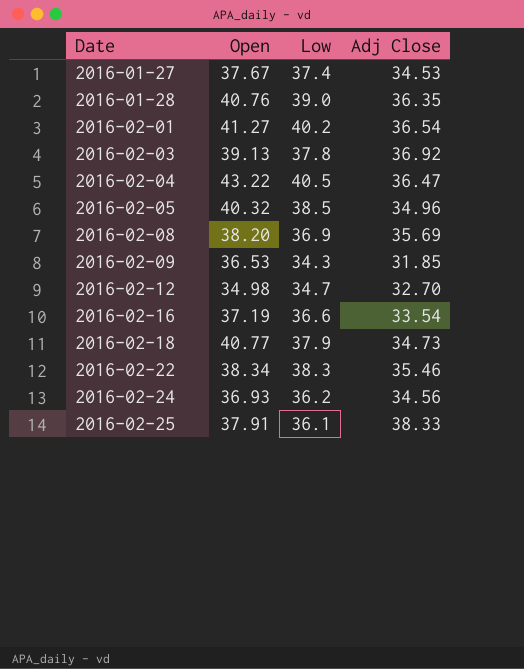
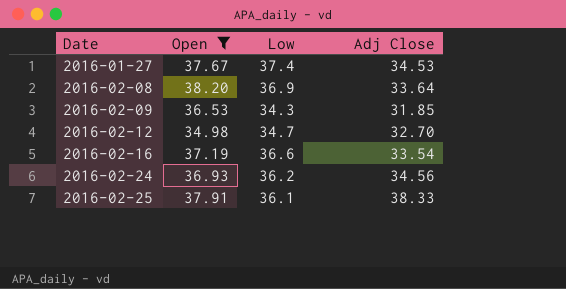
filter: none -> Open <= 38.20
2016-02-08 | Adj Close: 35.69 -> 33.64

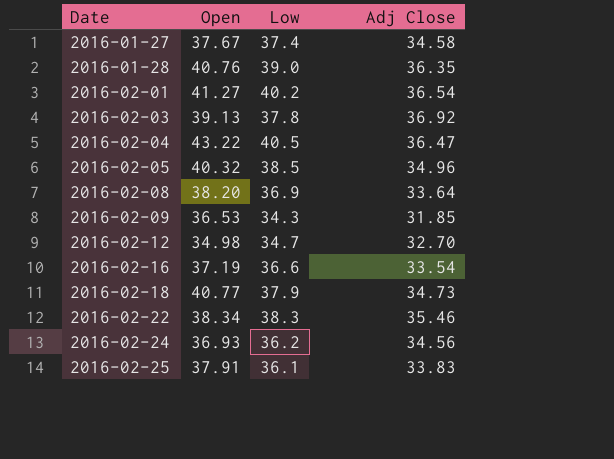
filter: Open <= 38.20 -> none
2016-01-27 | Adj Close: 34.53 -> 34.58
2016-02-25 | Adj Close: 38.33 -> 33.83

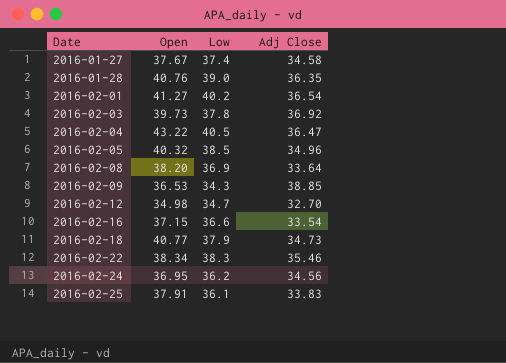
2016-02-03 | Open: 39.13 -> 39.73
2016-02-09 | Adj Close: 31.85 -> 38.85
2016-02-16 | Open: 37.19 -> 37.15
2016-02-24 | Open: 36.93 -> 36.95

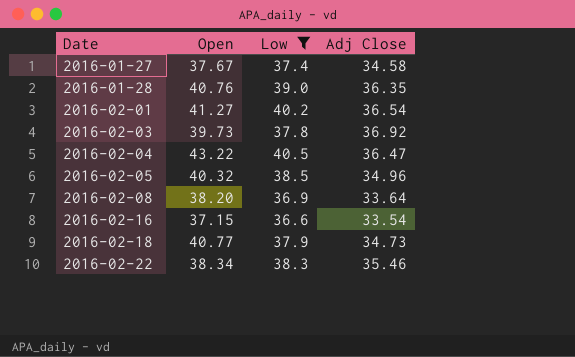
filter: none -> Low >= 36.6

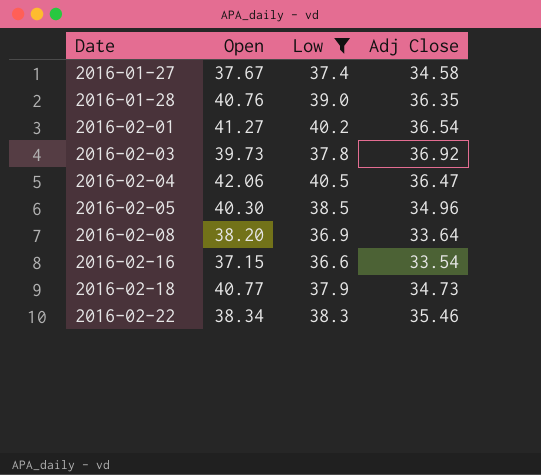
2016-02-04 | Open: 43.22 -> 42.06
2016-02-05 | Open: 40.32 -> 40.30

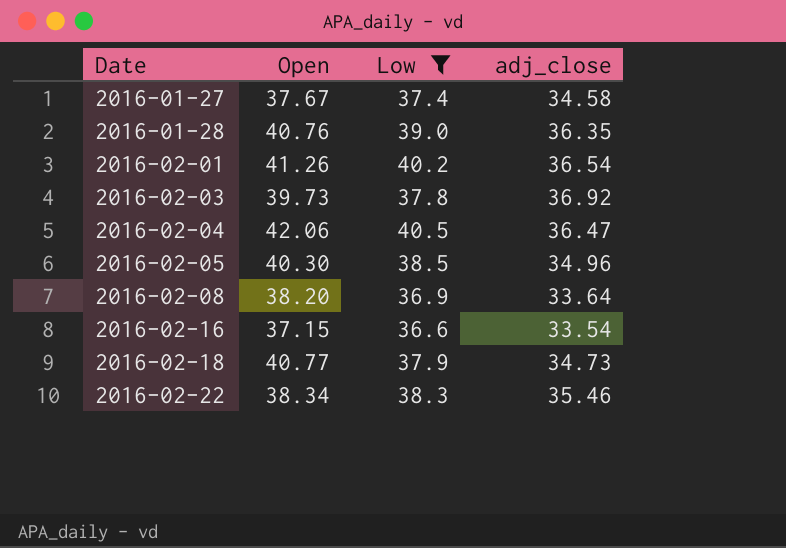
column name: Adj Close -> adj_close
2016-02-01 | Open: 41.27 -> 41.26

